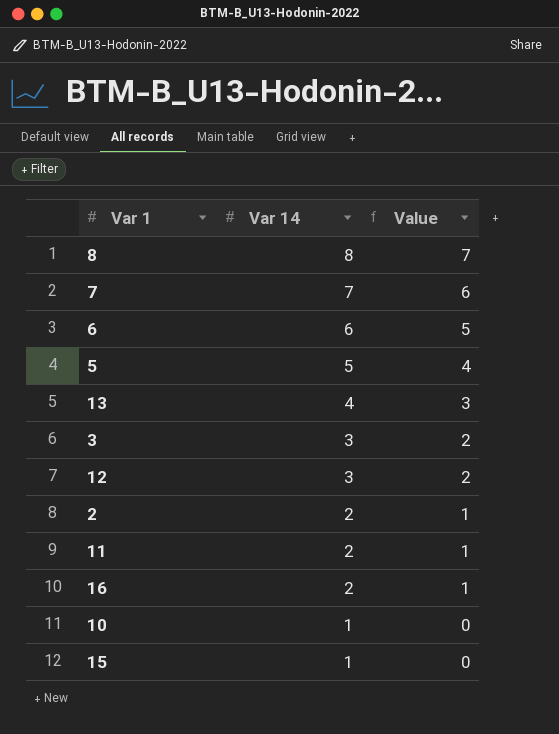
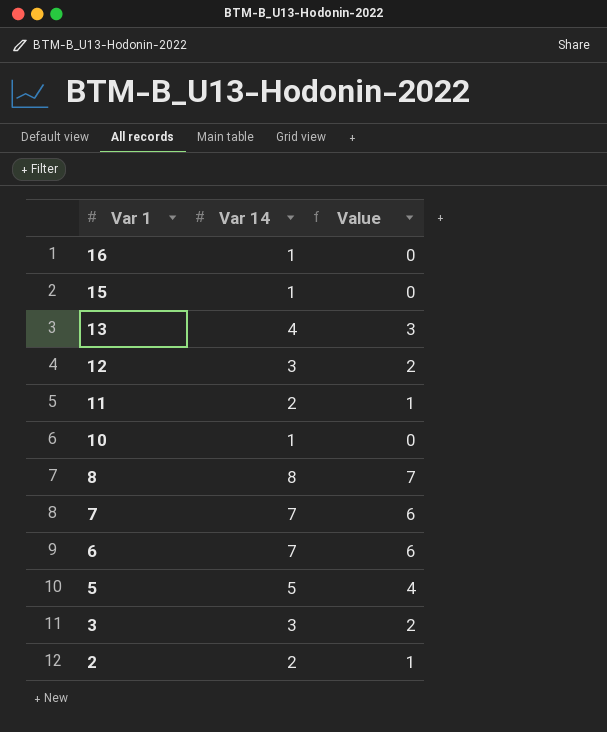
row order: Var 14 descending -> Var 1 descending
16 | Var 14: 2 -> 1
16 | Value: 1 -> 0
6 | Var 14: 6 -> 7
6 | Value: 5 -> 6

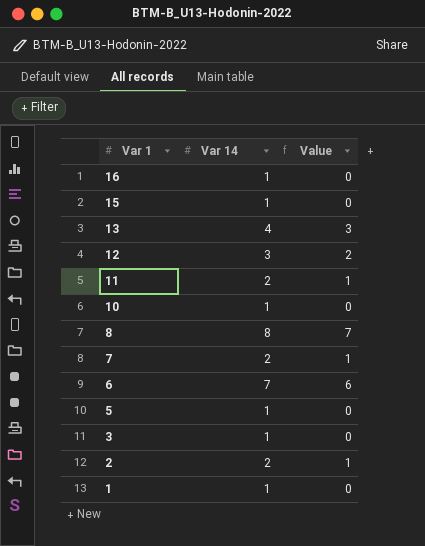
7 | Var 14: 7 -> 2
7 | Value: 6 -> 1
5 | Var 14: 5 -> 1
5 | Value: 4 -> 0
3 | Var 14: 3 -> 1
3 | Value: 2 -> 0
row 1: none -> 1 | 0

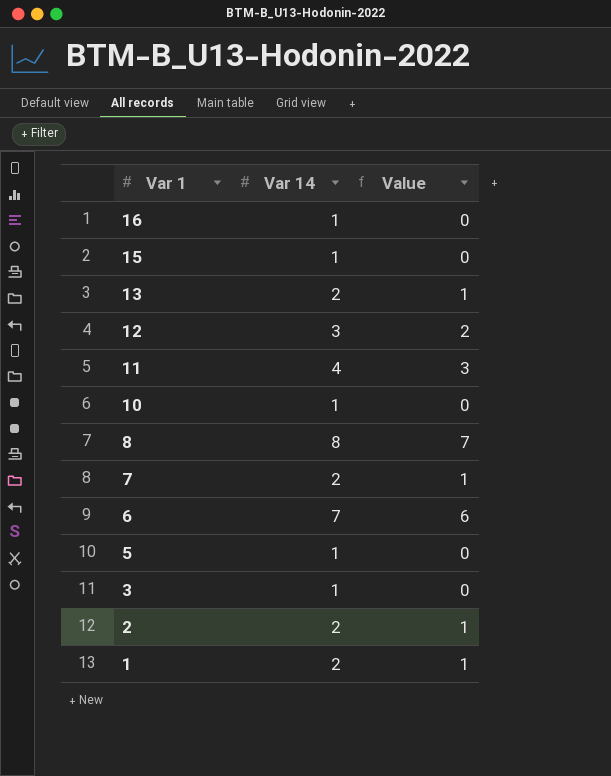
13 | Var 14: 4 -> 2
13 | Value: 3 -> 1
11 | Var 14: 2 -> 4
11 | Value: 1 -> 3
1 | Var 14: 1 -> 2
1 | Value: 0 -> 1

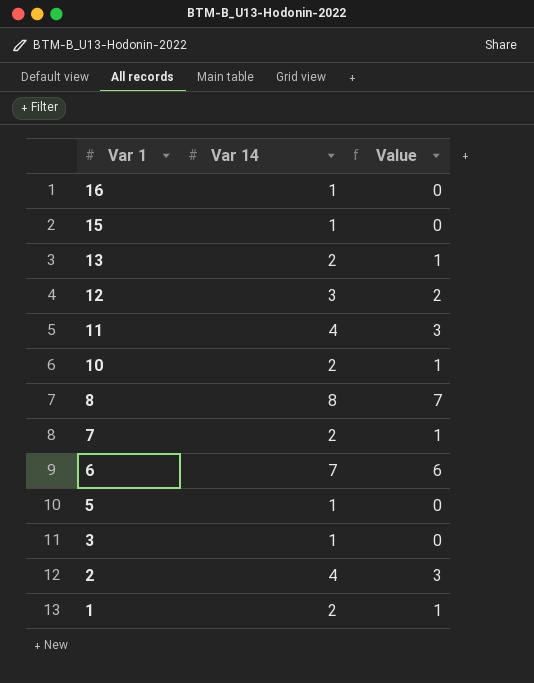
10 | Var 14: 1 -> 2
10 | Value: 0 -> 1
2 | Var 14: 2 -> 4
2 | Value: 1 -> 3

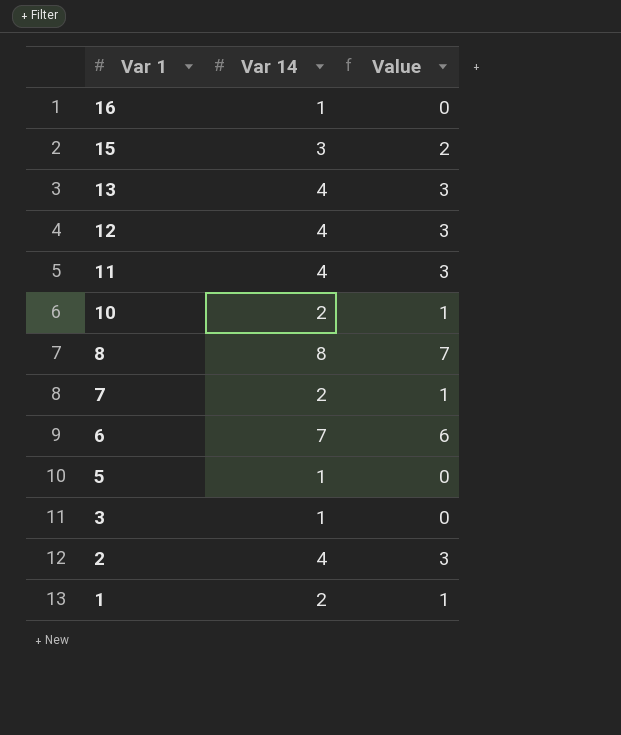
15 | Var 14: 1 -> 3
15 | Value: 0 -> 2
13 | Var 14: 2 -> 4
13 | Value: 1 -> 3
12 | Var 14: 3 -> 4
12 | Value: 2 -> 3

